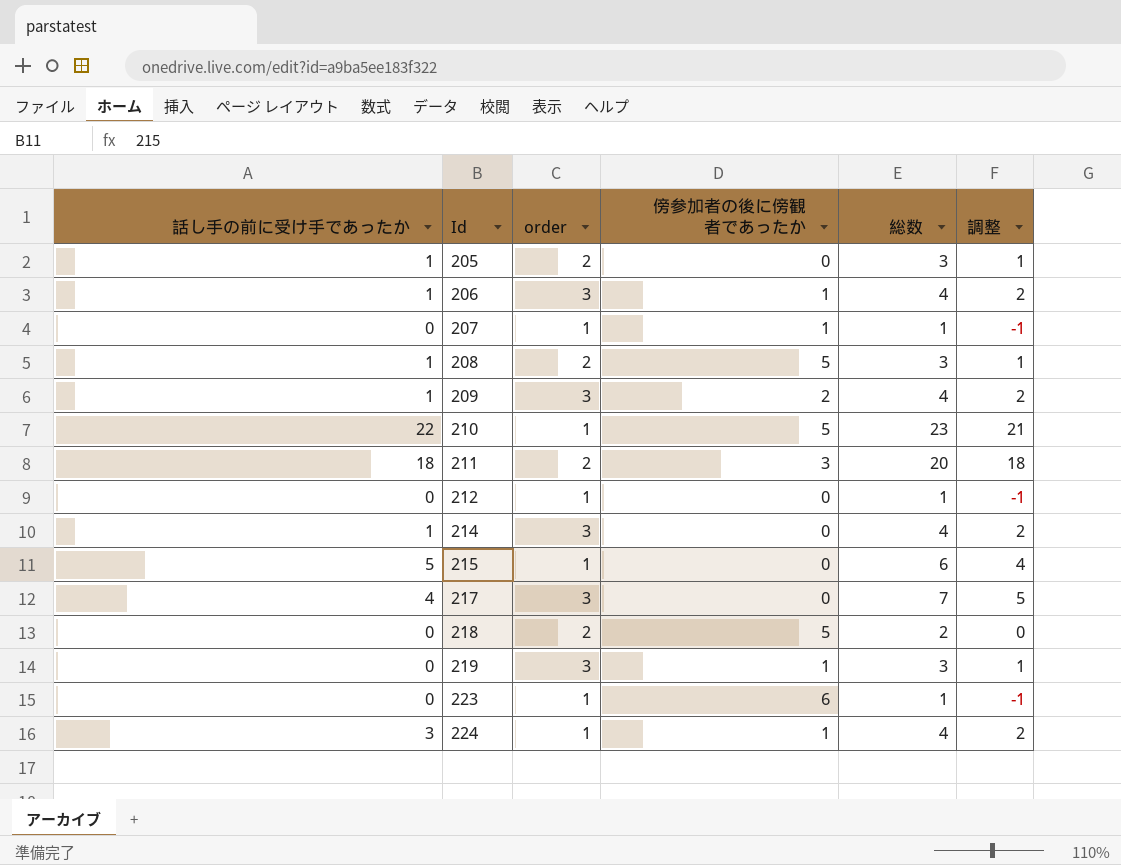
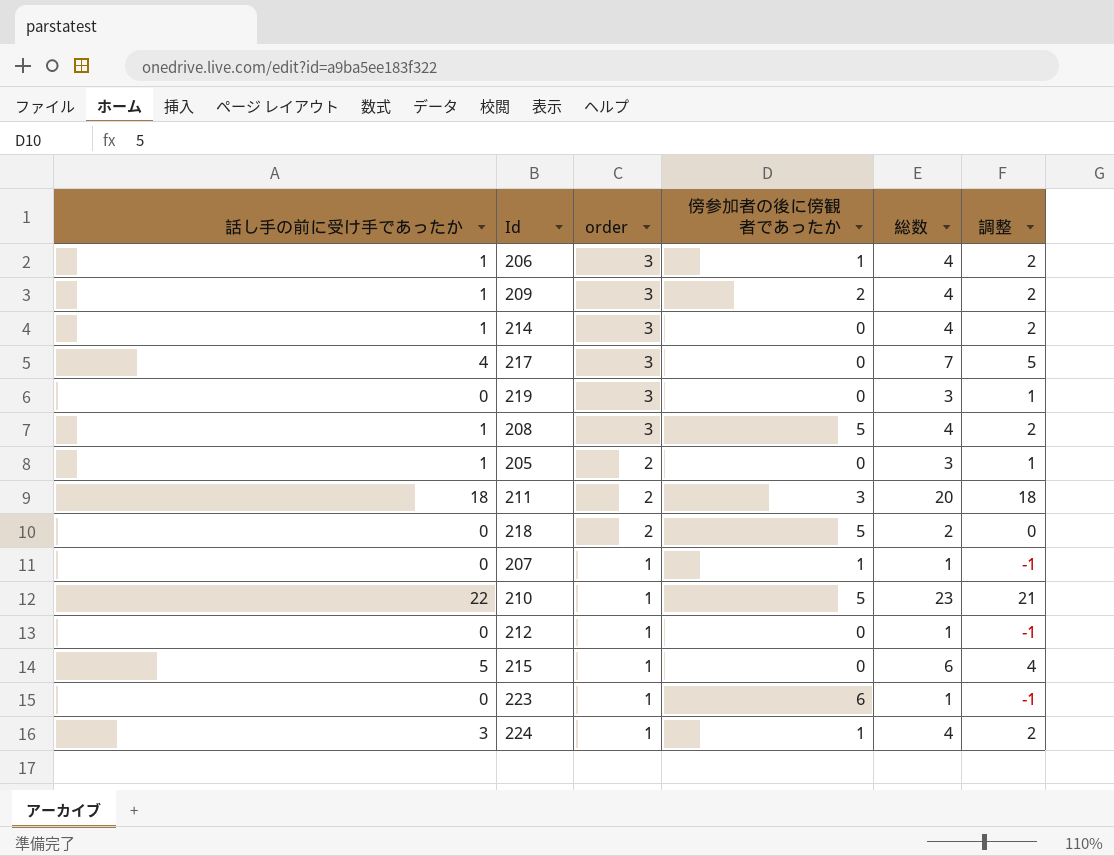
row order: Id ascending -> order descending
219 | 傍参加者の後に傍観者であったか: 1 -> 0
208 | order: 2 -> 3
208 | 総数: 3 -> 4
208 | 調整: 1 -> 2

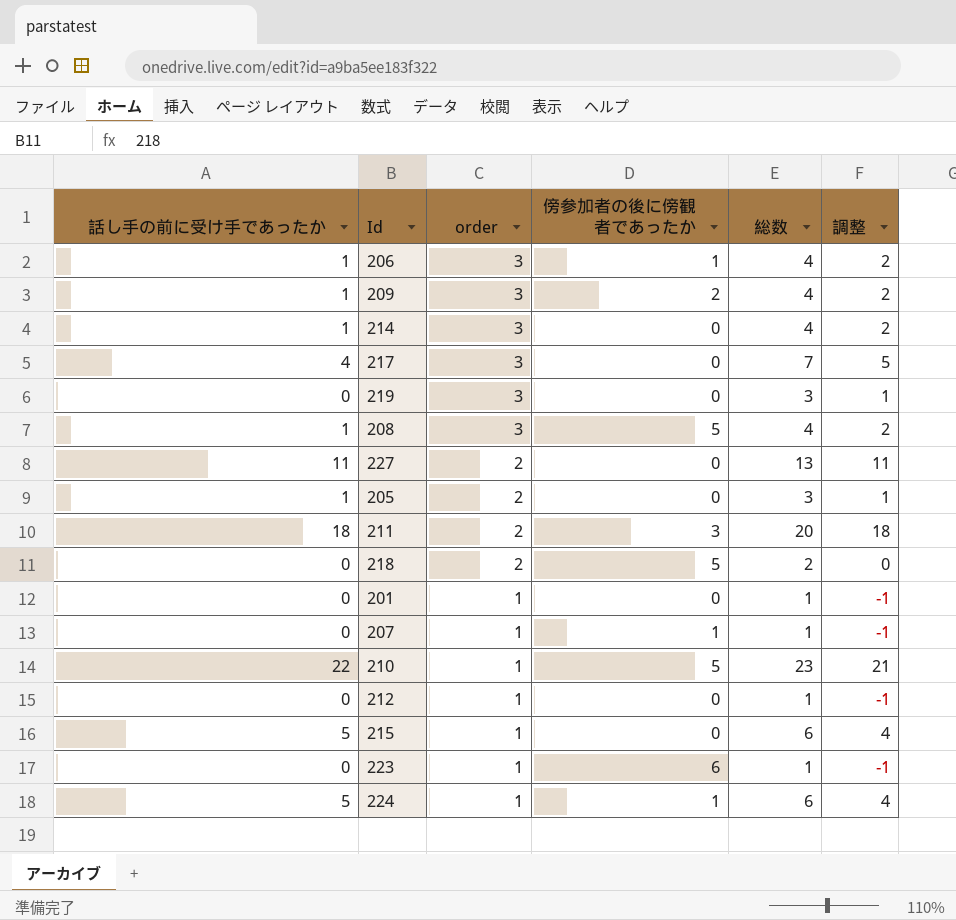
row 227: none -> 11 | 2 | 0 | 13 | 11
row 201: none -> 0 | 1 | 0 | 1 | -1
224 | 話し手の前に受け手であったか: 3 -> 5
224 | 総数: 4 -> 6
224 | 調整: 2 -> 4

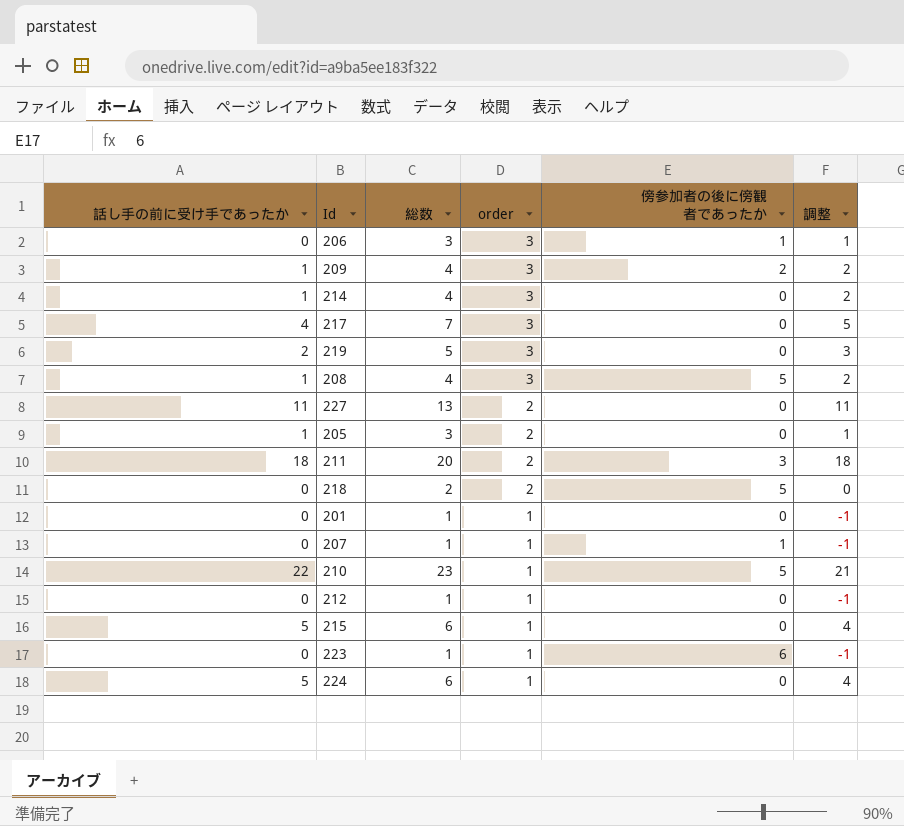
column 総数 | position: 5 -> 3
206 | 話し手の前に受け手であったか: 1 -> 0
206 | 総数: 4 -> 3
206 | 調整: 2 -> 1
219 | 話し手の前に受け手であったか: 0 -> 2
219 | 総数: 3 -> 5
219 | 調整: 1 -> 3
224 | 傍参加者の後に傍観者であったか: 1 -> 0

